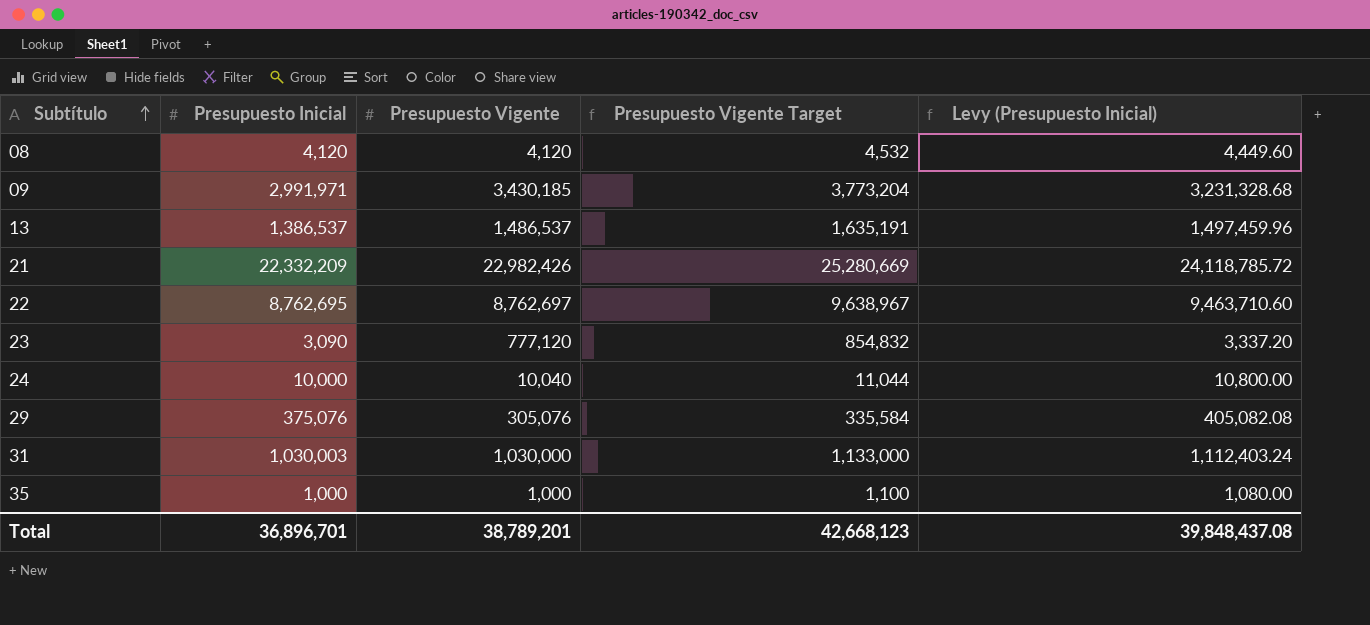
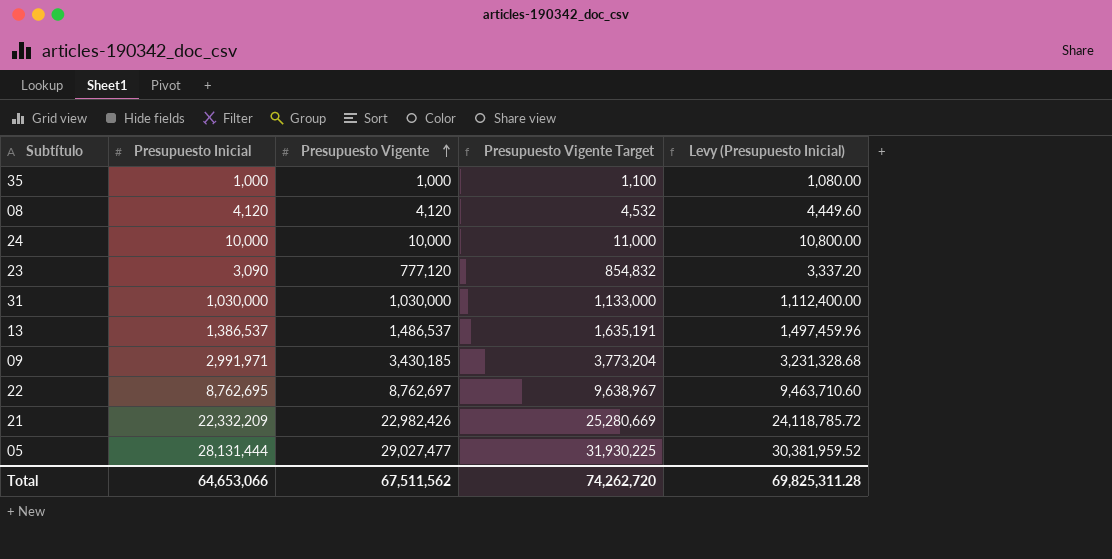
row order: Subtítulo ascending -> Presupuesto Vigente ascending
row 29: 375,076 | 305,076 | 335,584 | 405,082.08 -> none
24 | Presupuesto Vigente: 10,040 -> 10,000
24 | Presupuesto Vigente Target: 11,044 -> 11,000
31 | Presupuesto Inicial: 1,030,003 -> 1,030,000
31 | Levy (Presupuesto Inicial): 1,112,403.24 -> 1,112,400.00
row 05: none -> 28,131,444 | 29,027,477 | 31,930,225 | 30,381,959.52
Total | Presupuesto Inicial: 36,896,701 -> 64,653,066
Total | Presupuesto Vigente: 38,789,201 -> 67,511,562
Total | Presupuesto Vigente Target: 42,668,123 -> 74,262,720
Total | Levy (Presupuesto Inicial): 39,848,437.08 -> 69,825,311.28

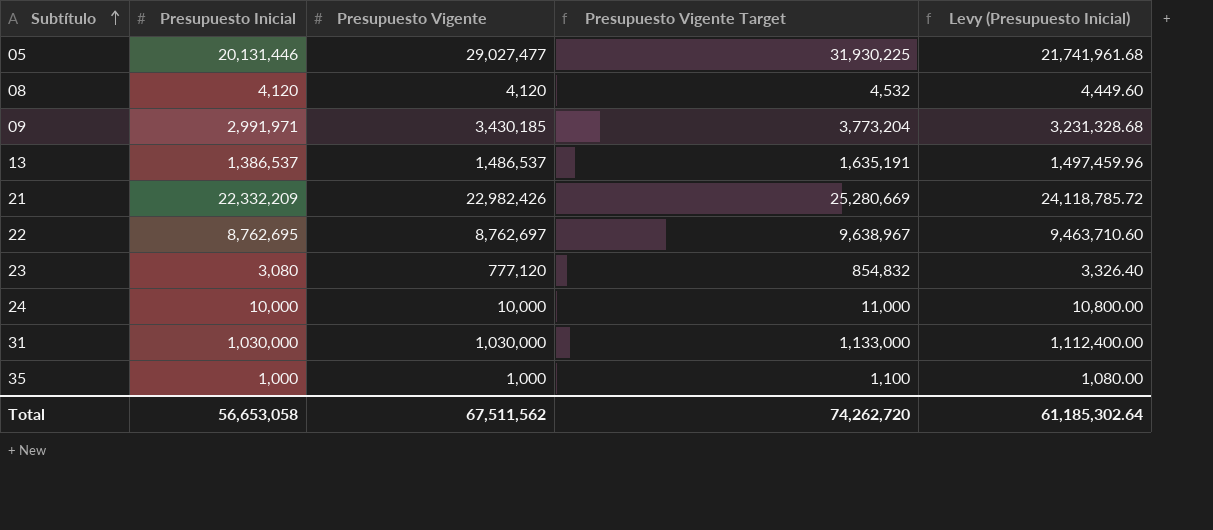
row order: Presupuesto Vigente ascending -> Subtítulo ascending
05 | Presupuesto Inicial: 28,131,444 -> 20,131,446
05 | Levy (Presupuesto Inicial): 30,381,959.52 -> 21,741,961.68
23 | Presupuesto Inicial: 3,090 -> 3,080
23 | Levy (Presupuesto Inicial): 3,337.20 -> 3,326.40
Total | Presupuesto Inicial: 64,653,066 -> 56,653,058
Total | Levy (Presupuesto Inicial): 69,825,311.28 -> 61,185,302.64

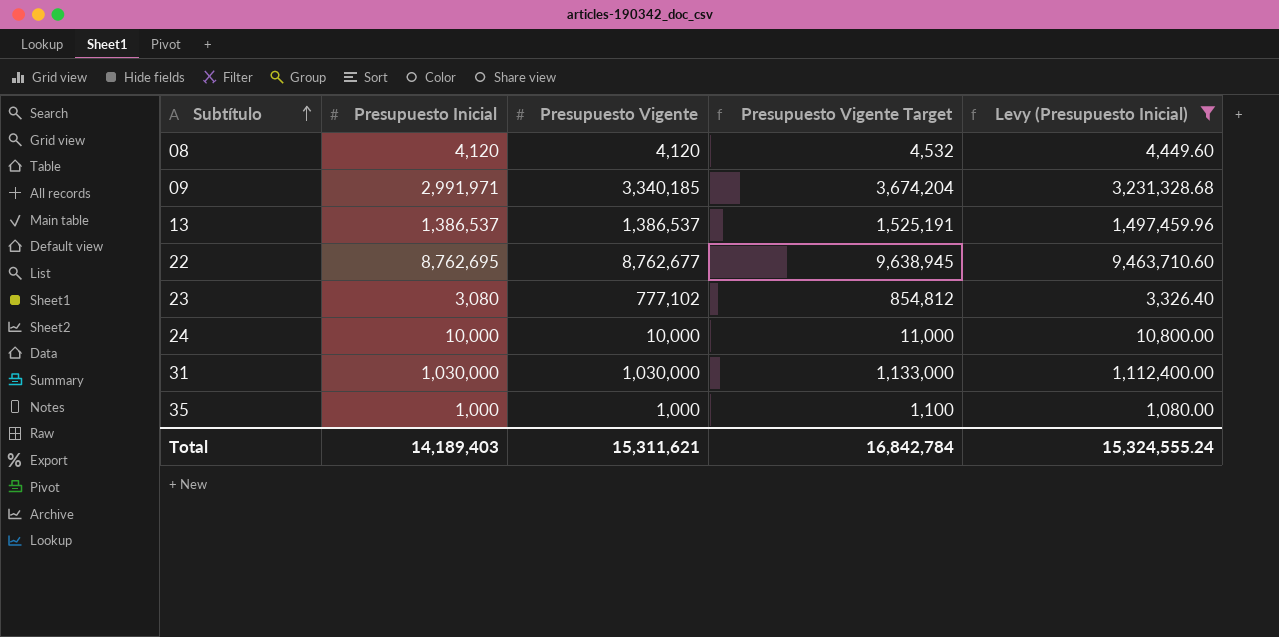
filter: none -> Levy (Presupuesto Inicial) <= 9,463,710.60
09 | Presupuesto Vigente: 3,430,185 -> 3,340,185
09 | Presupuesto Vigente Target: 3,773,204 -> 3,674,204
13 | Presupuesto Vigente: 1,486,537 -> 1,386,537
13 | Presupuesto Vigente Target: 1,635,191 -> 1,525,191
22 | Presupuesto Vigente: 8,762,697 -> 8,762,677
22 | Presupuesto Vigente Target: 9,638,967 -> 9,638,945
23 | Presupuesto Vigente: 777,120 -> 777,102
23 | Presupuesto Vigente Target: 854,832 -> 854,812
Total | Presupuesto Inicial: 56,653,058 -> 14,189,403
Total | Presupuesto Vigente: 67,511,562 -> 15,311,621
Total | Presupuesto Vigente Target: 74,262,720 -> 16,842,784
Total | Levy (Presupuesto Inicial): 61,185,302.64 -> 15,324,555.24

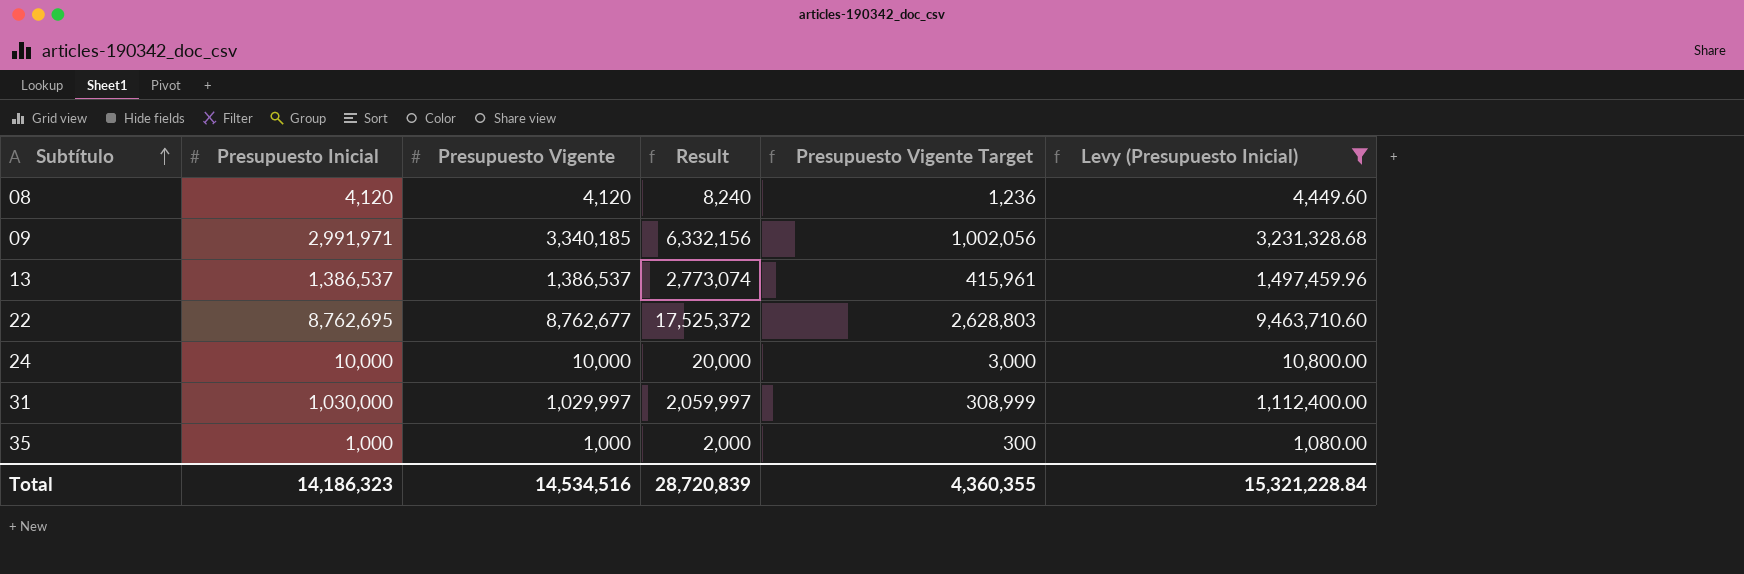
column Result | formula: none -> [Presupuesto Inicial] + [Presupuesto Vigente]
column Presupuesto Vigente Target | formula: [Presupuesto Vigente] * 1.1 -> [Presupuesto Vigente] * 0.3
row 23: 3,080 | 777,102 | 854,812 | 3,326.40 -> none
31 | Presupuesto Vigente: 1,030,000 -> 1,029,997
Total | Presupuesto Inicial: 14,189,403 -> 14,186,323
Total | Presupuesto Vigente: 15,311,621 -> 14,534,516
Total | Presupuesto Vigente Target: 16,842,784 -> 4,360,355
Total | Levy (Presupuesto Inicial): 15,324,555.24 -> 15,321,228.84

